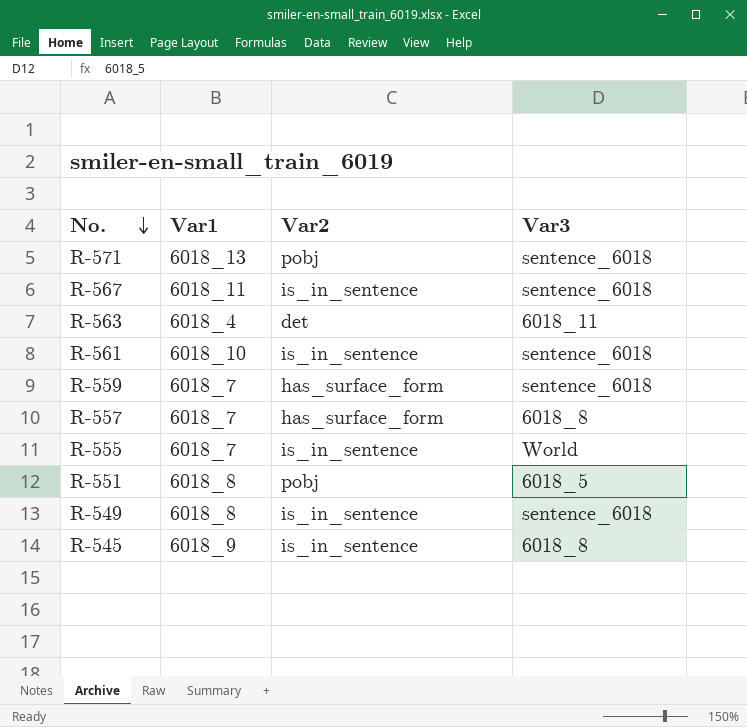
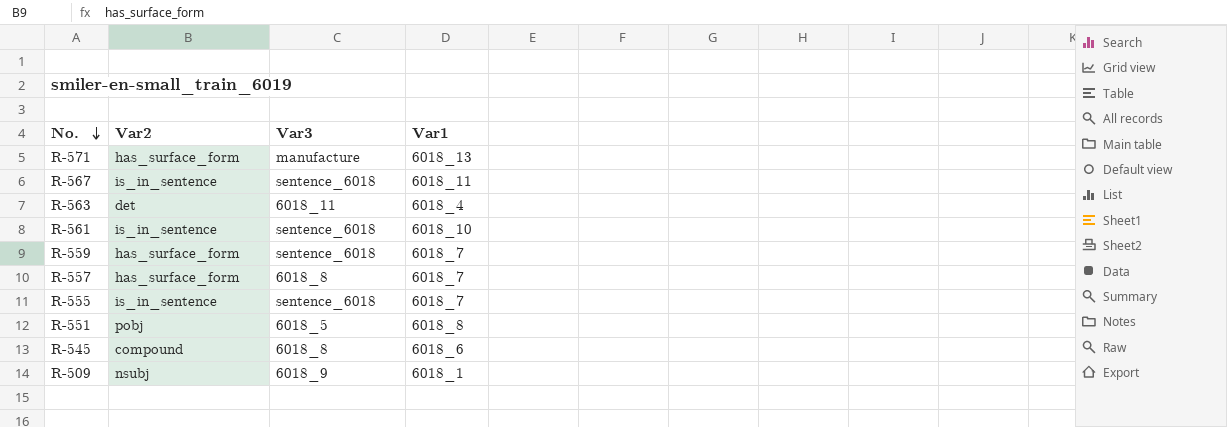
column Var1 | position: 2 -> 4
row R-549: 6018_8 | is_in_sentence | sentence_6018 -> none
R-571 | Var2: pobj -> has_surface_form
R-571 | Var3: sentence_6018 -> manufacture
R-555 | Var3: World -> sentence_6018
R-545 | Var2: is_in_sentence -> compound
R-545 | Var1: 6018_9 -> 6018_6
row R-509: none -> nsubj | 6018_9 | 6018_1

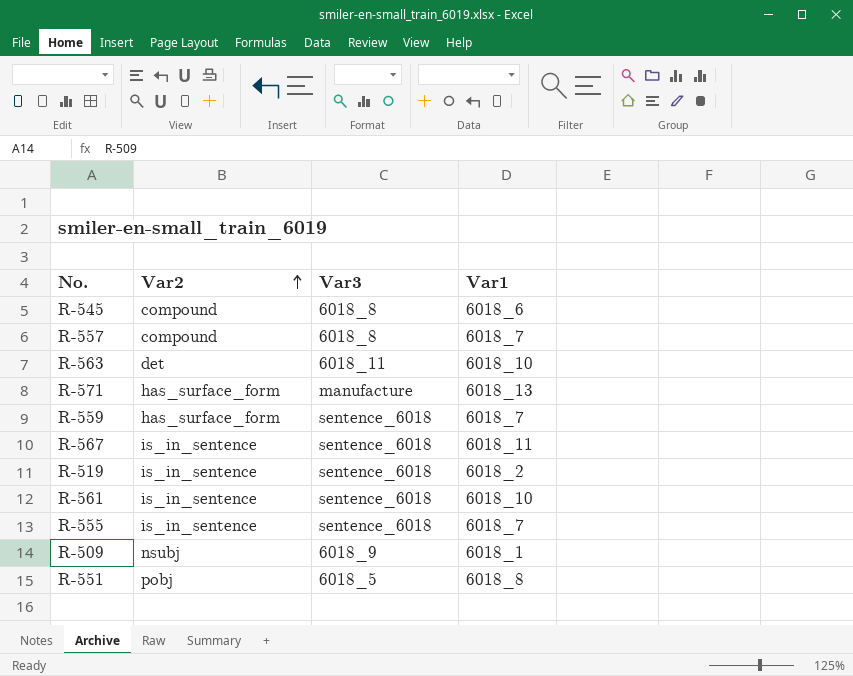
row order: No. descending -> Var2 ascending
R-557 | Var2: has_surface_form -> compound
R-563 | Var1: 6018_4 -> 6018_10
row R-519: none -> is_in_sentence | sentence_6018 | 6018_2

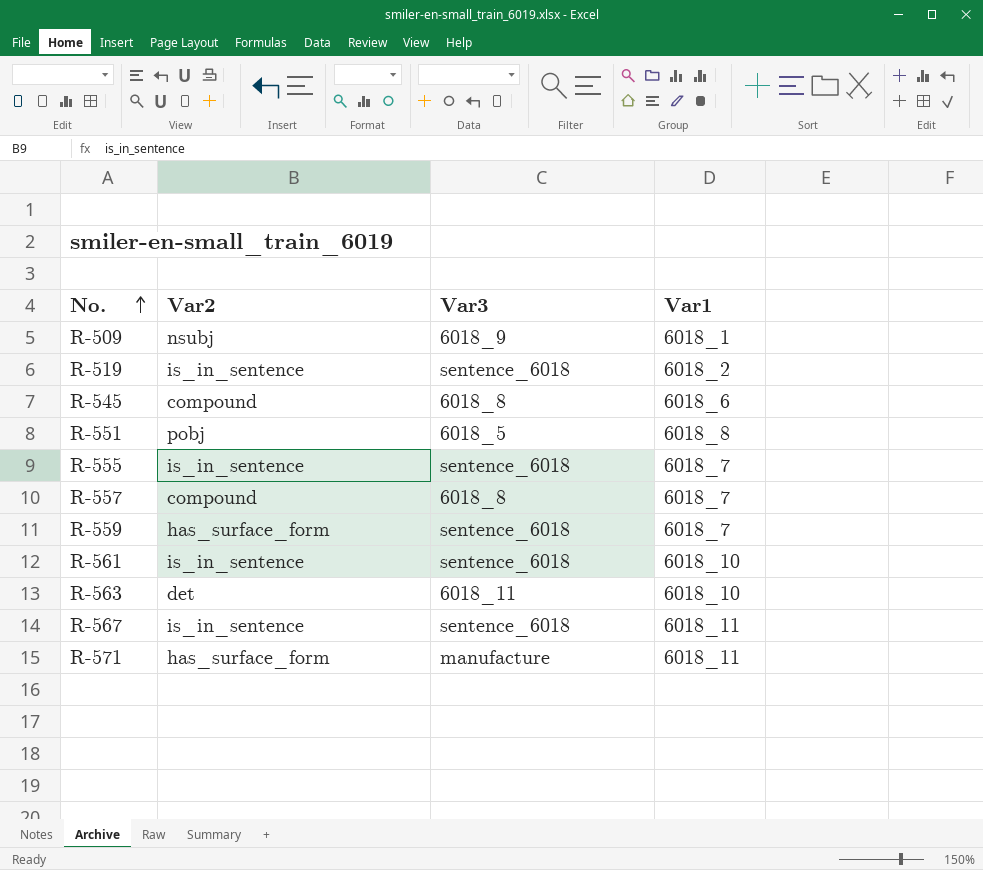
row order: Var2 ascending -> No. ascending
R-571 | Var1: 6018_13 -> 6018_11

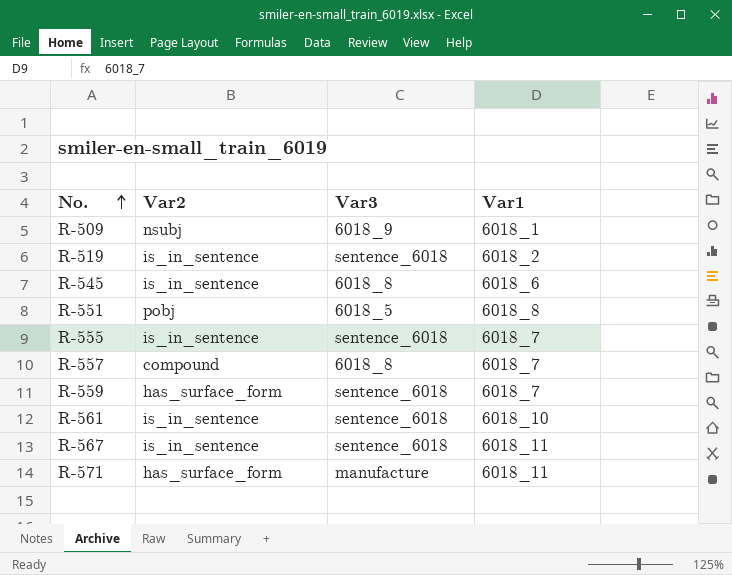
row R-563: det | 6018_11 | 6018_10 -> none
R-545 | Var2: compound -> is_in_sentence

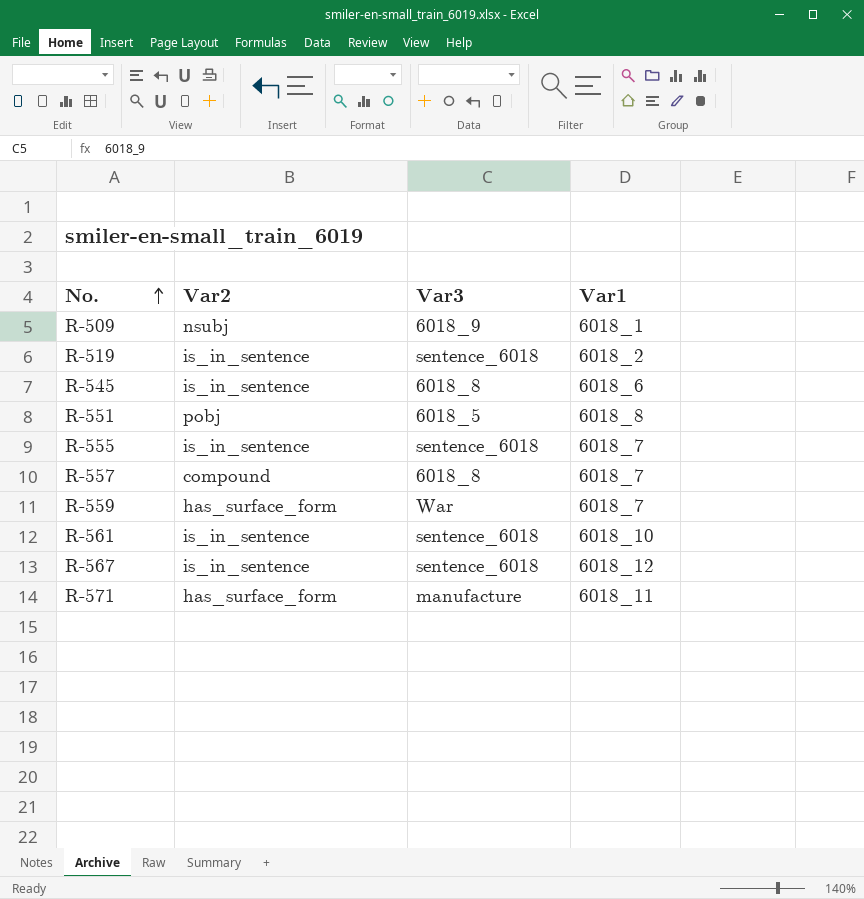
R-559 | Var3: sentence_6018 -> War
R-567 | Var1: 6018_11 -> 6018_12

